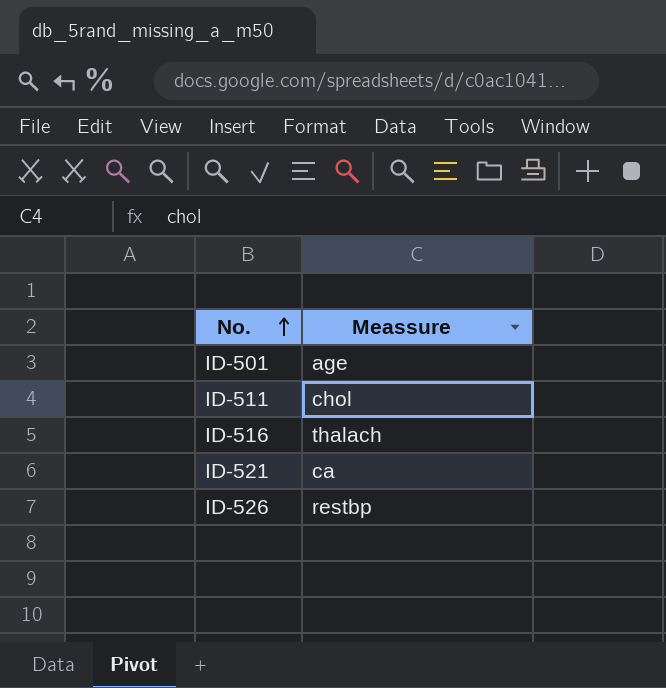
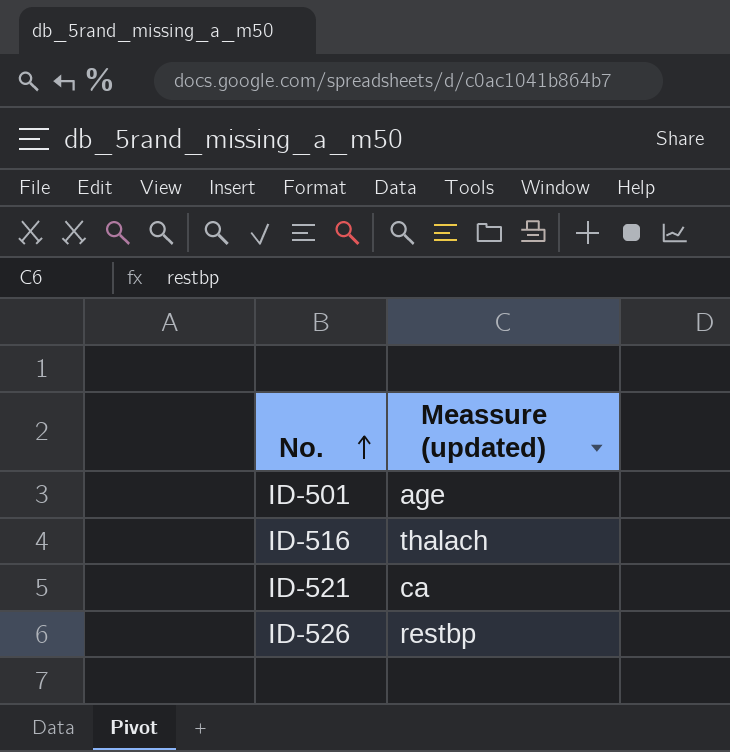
column name: Meassure -> Meassure (updated)
row ID-511: chol -> none

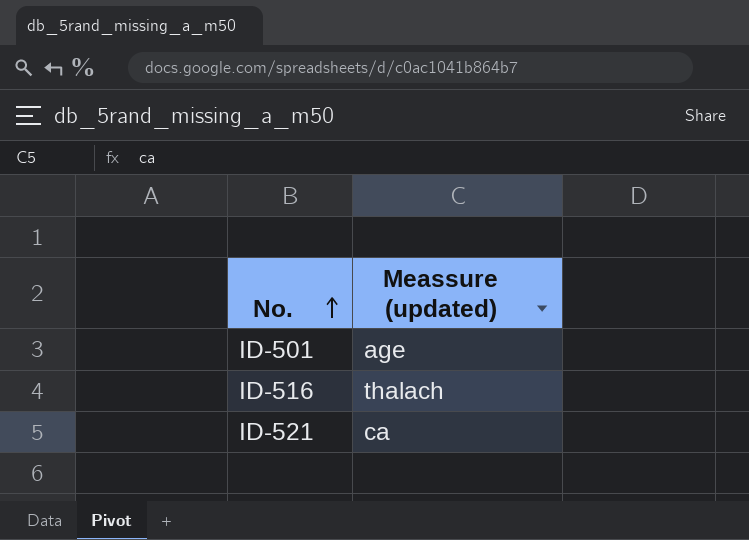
row ID-526: restbp -> none

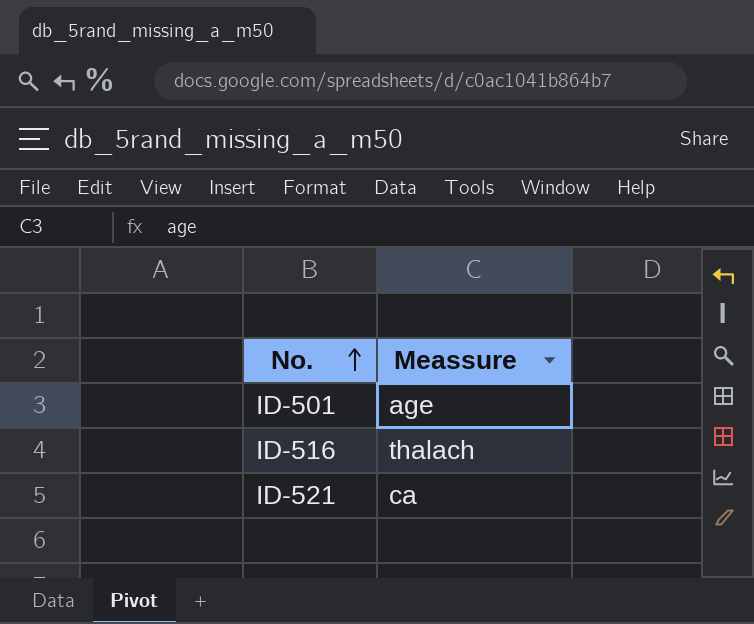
column name: Meassure (updated) -> Meassure

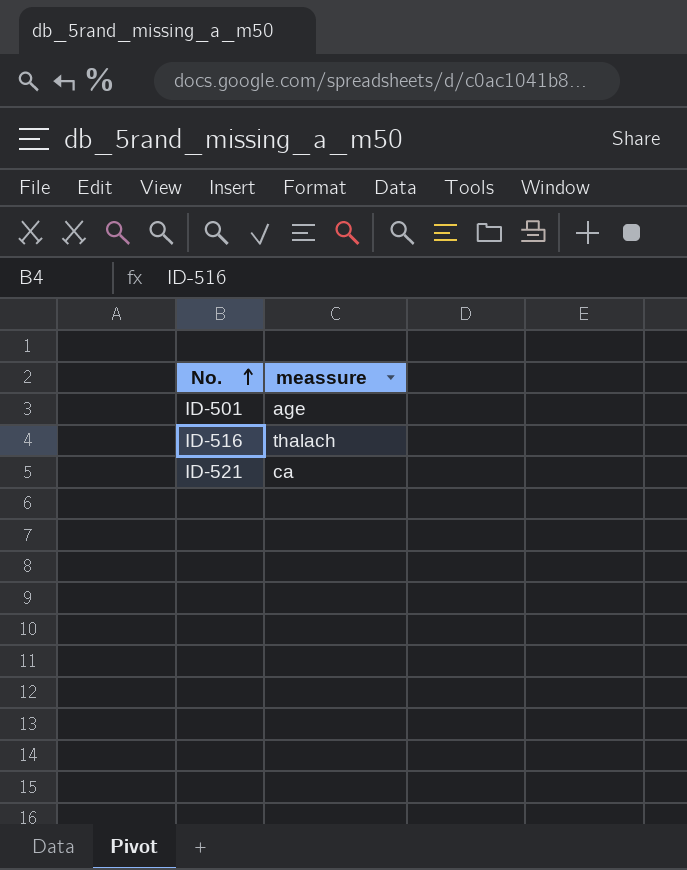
column name: Meassure -> meassure

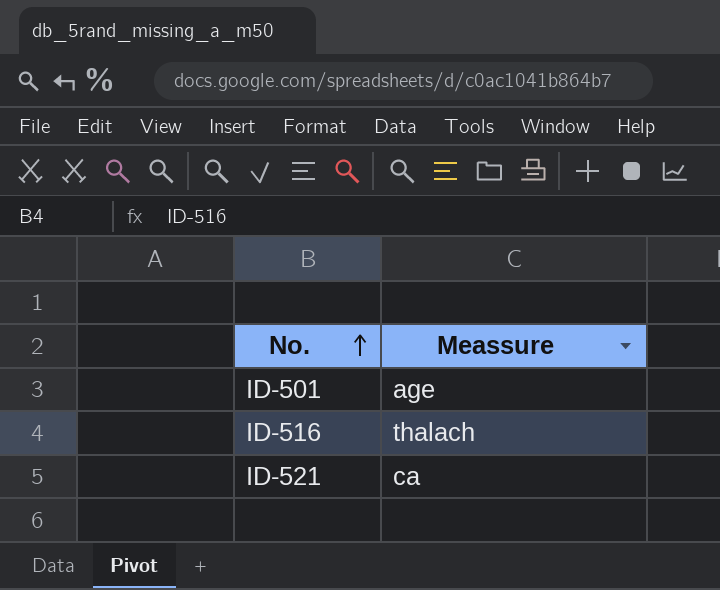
column name: meassure -> Meassure

